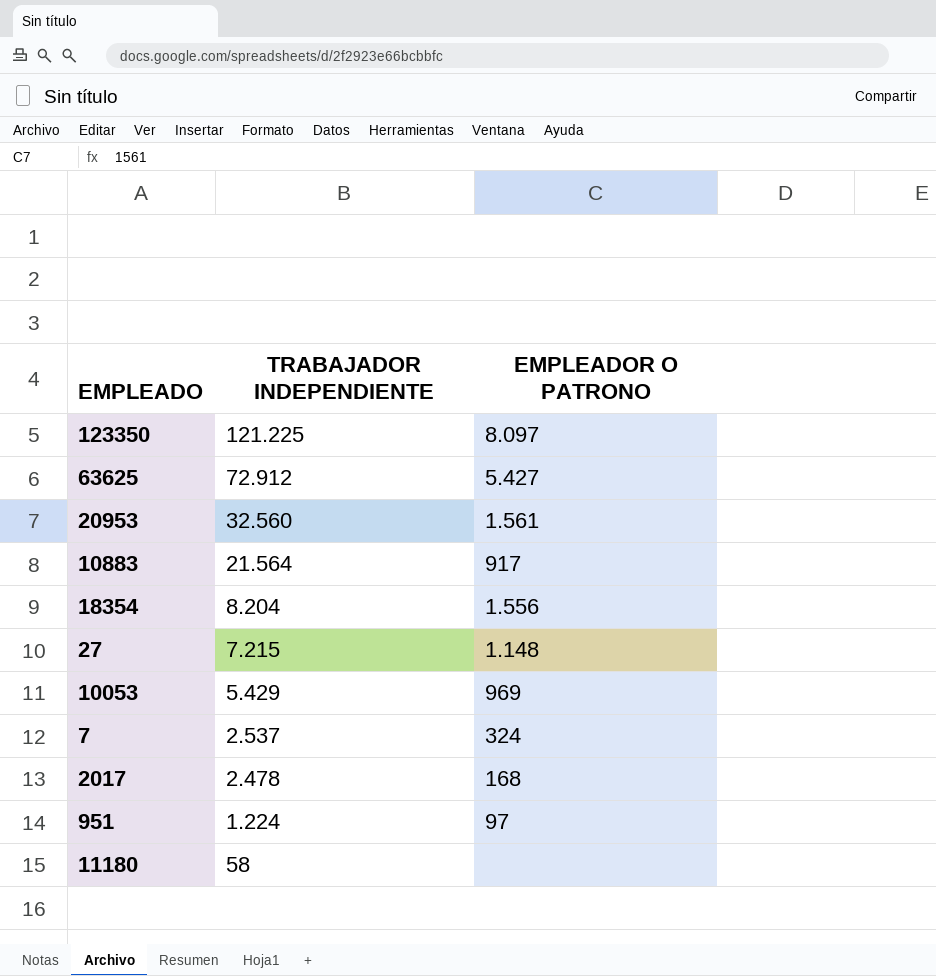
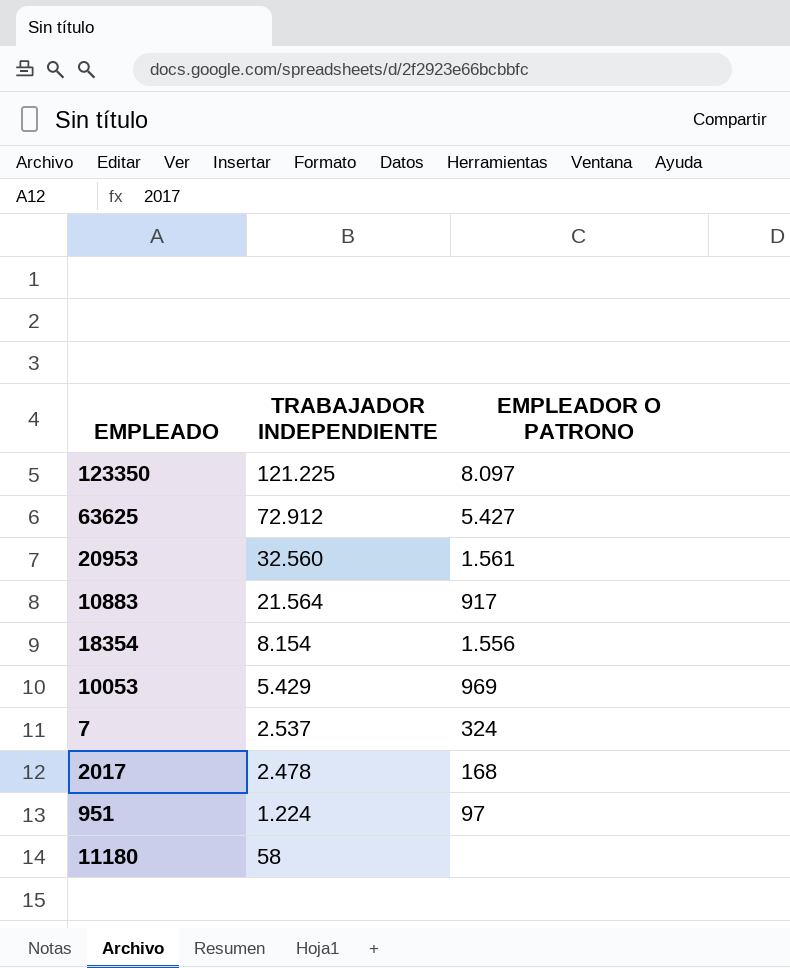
row 27: 7.215 | 1.148 -> none
18354 | TRABAJADOR INDEPENDIENTE: 8.204 -> 8.154

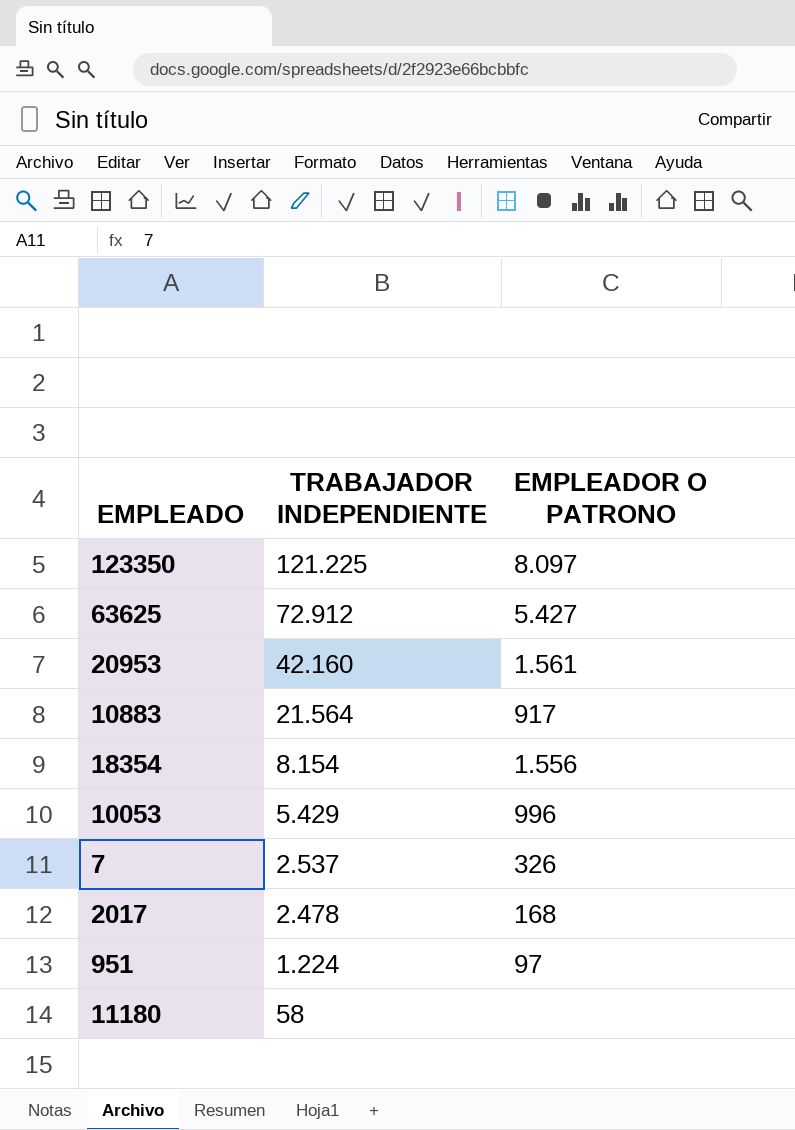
20953 | TRABAJADOR INDEPENDIENTE: 32.560 -> 42.160
10053 | EMPLEADOR O PATRONO: 969 -> 996
7 | EMPLEADOR O PATRONO: 324 -> 326

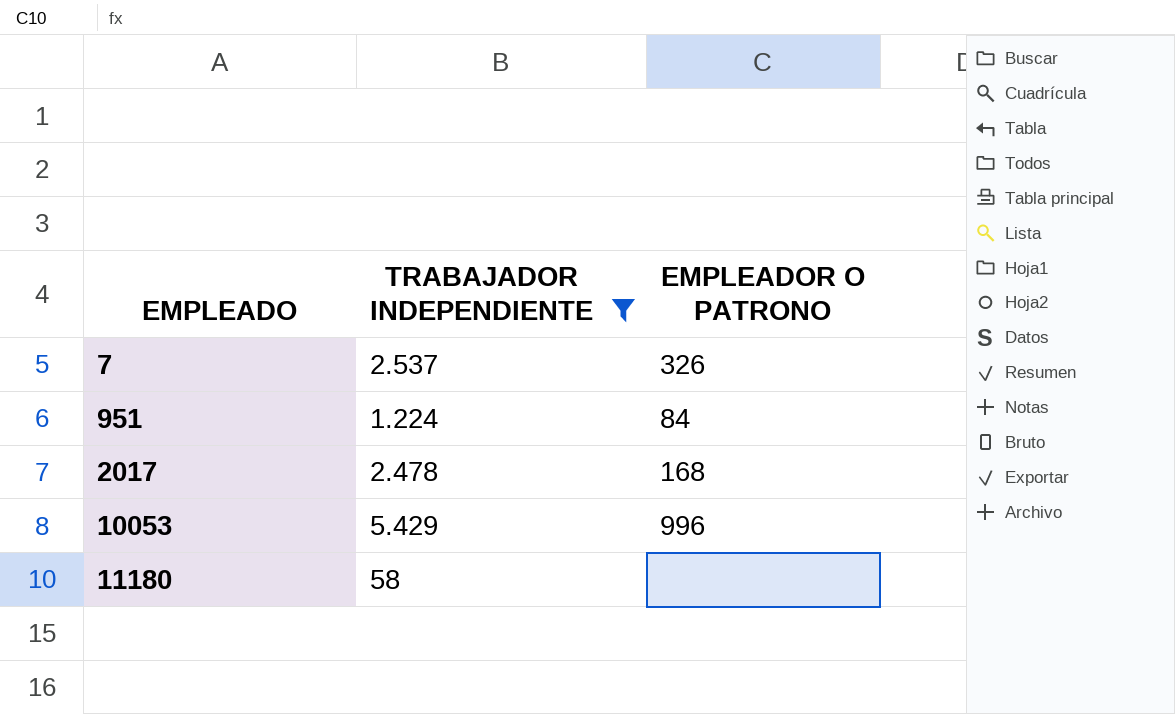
filter: none -> TRABAJADOR INDEPENDIENTE <= 5.429
row order: TRABAJADOR INDEPENDIENTE descending -> EMPLEADO ascending
951 | EMPLEADOR O PATRONO: 97 -> 84

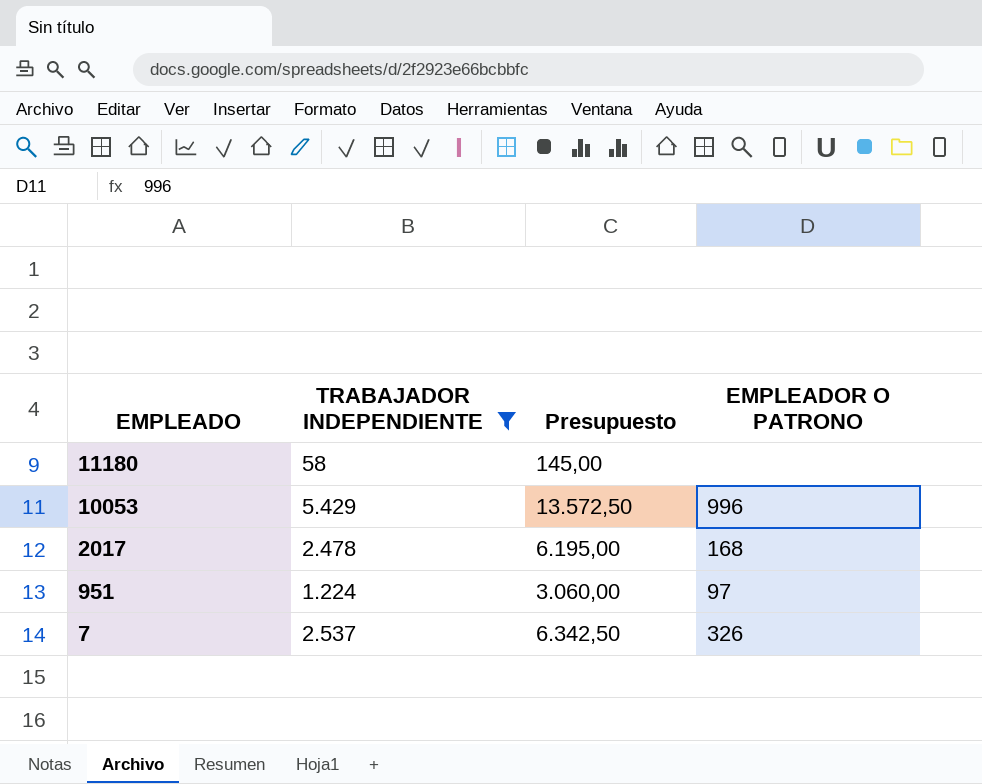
row order: EMPLEADO ascending -> EMPLEADO descending
column Presupuesto | formula: none -> [TRABAJADOR INDEPENDIENTE] * 2,5
951 | EMPLEADOR O PATRONO: 84 -> 97

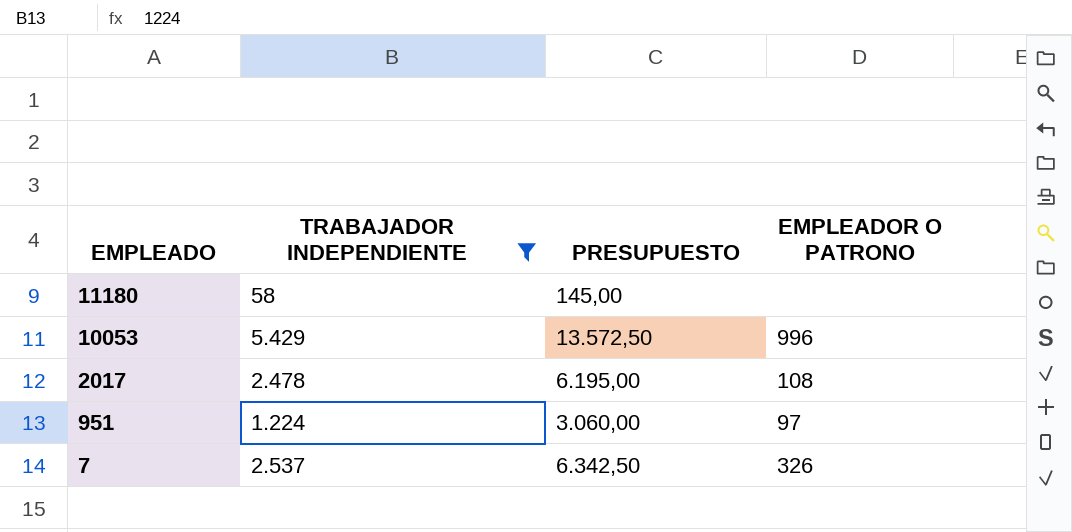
column name: Presupuesto -> PRESUPUESTO
2017 | EMPLEADOR O PATRONO: 168 -> 108

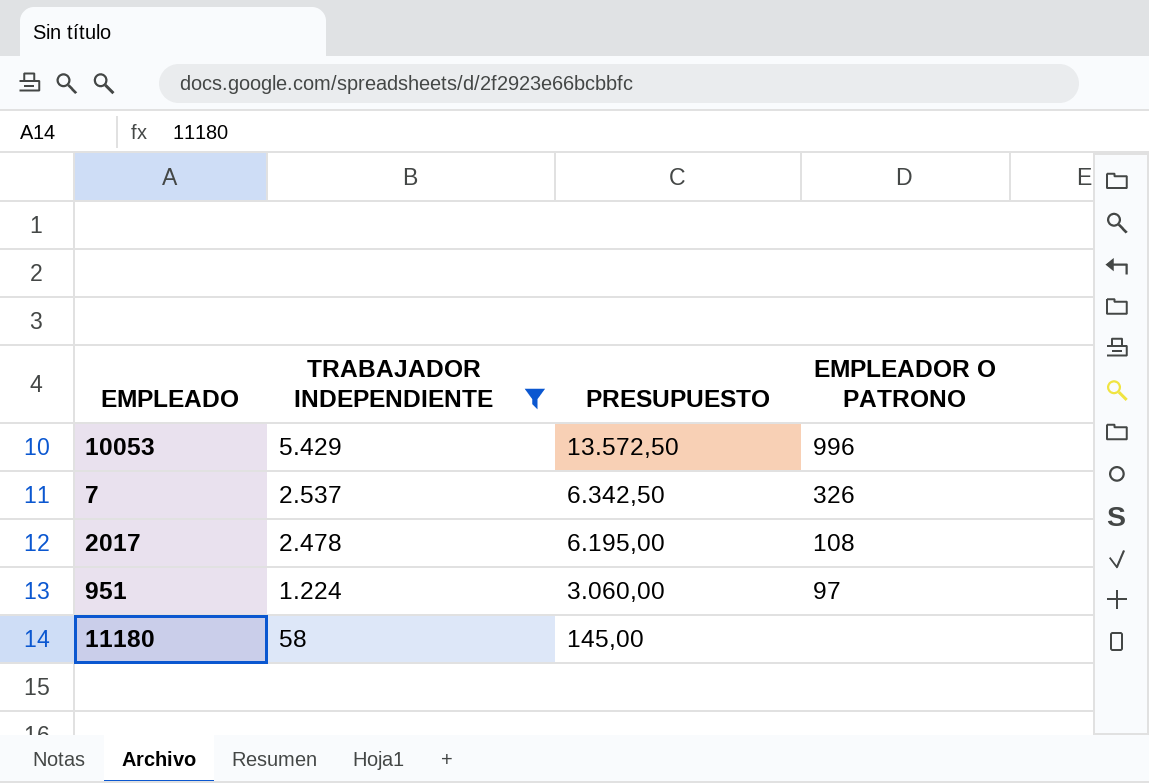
row order: EMPLEADO descending -> TRABAJADOR INDEPENDIENTE descending

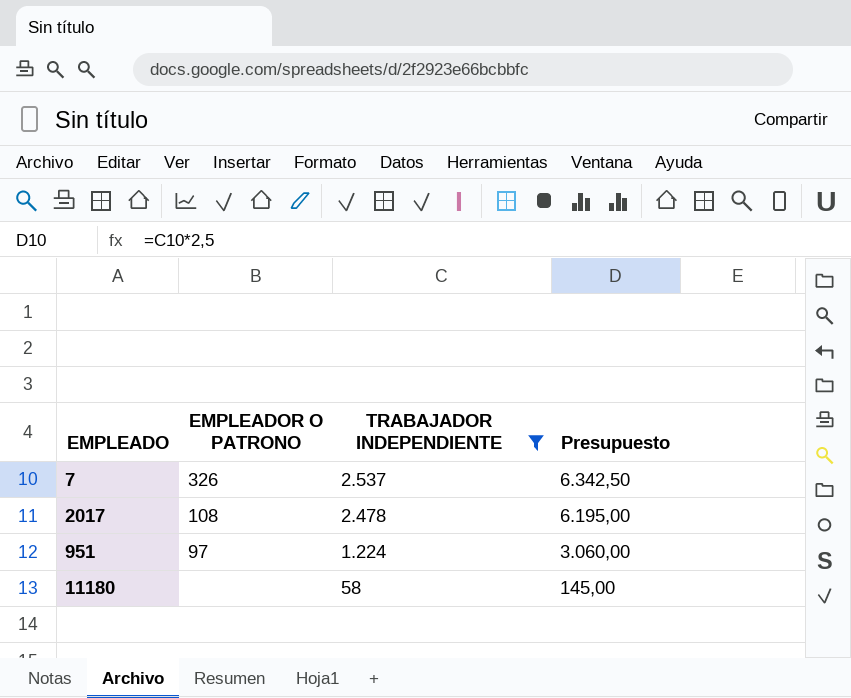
column EMPLEADOR O PATRONO | position: 4 -> 2
column name: PRESUPUESTO -> Presupuesto
row 10053: 5.429 | 13.572,50 | 996 -> none

